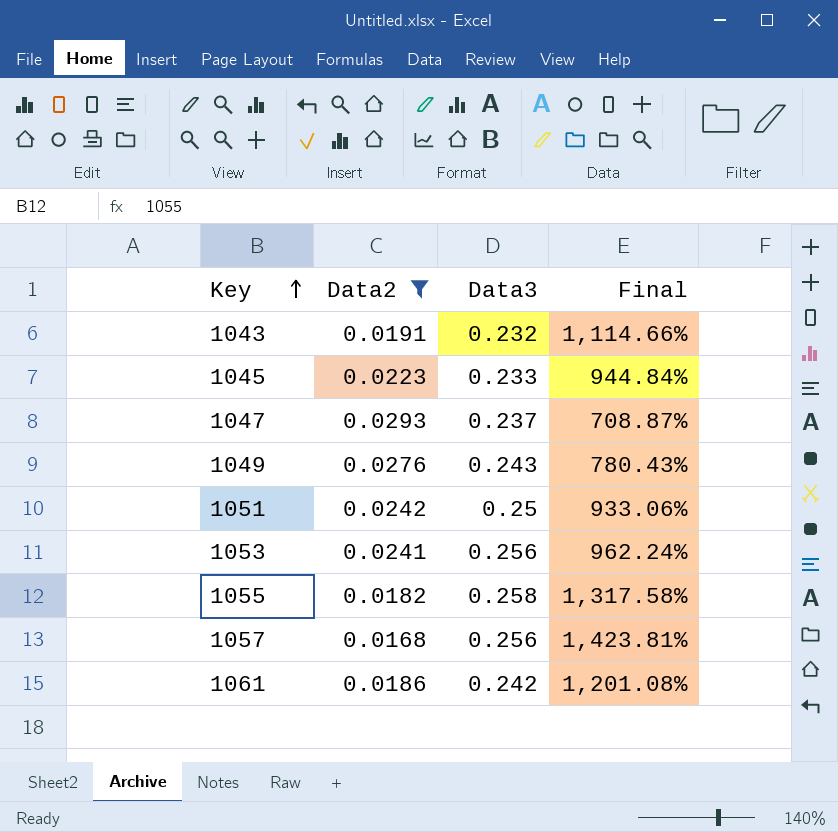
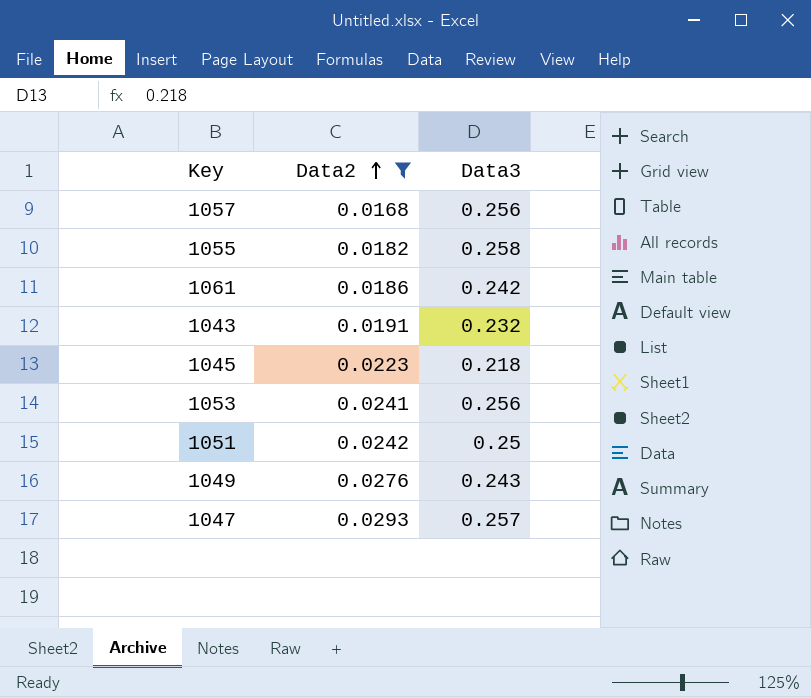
row order: Key ascending -> Data2 ascending
column Final | formula: ([Data3] - [Data2]) / [Data2] -> none
1045 | Data3: 0.233 -> 0.218
1047 | Data3: 0.237 -> 0.257

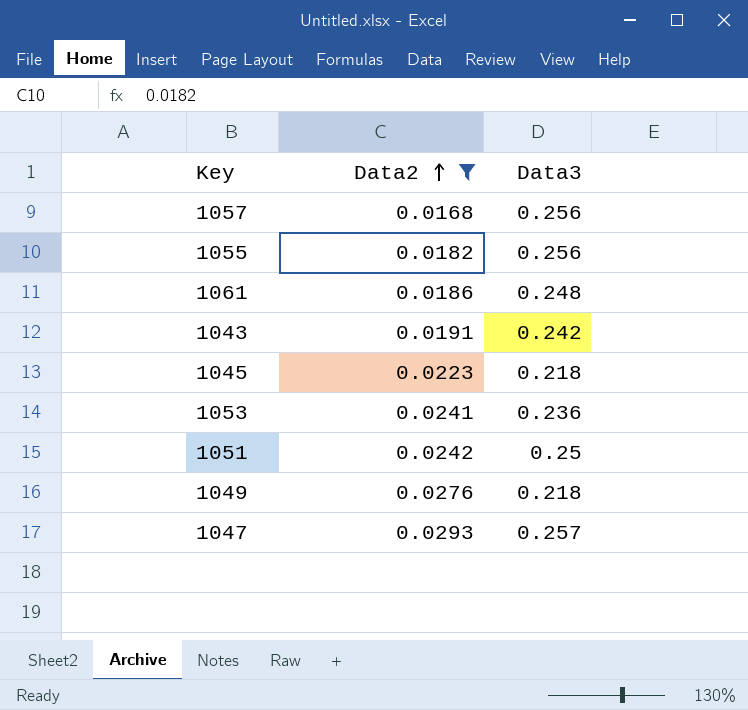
1055 | Data3: 0.258 -> 0.256
1061 | Data3: 0.242 -> 0.248
1043 | Data3: 0.232 -> 0.242
1053 | Data3: 0.256 -> 0.236
1049 | Data3: 0.243 -> 0.218

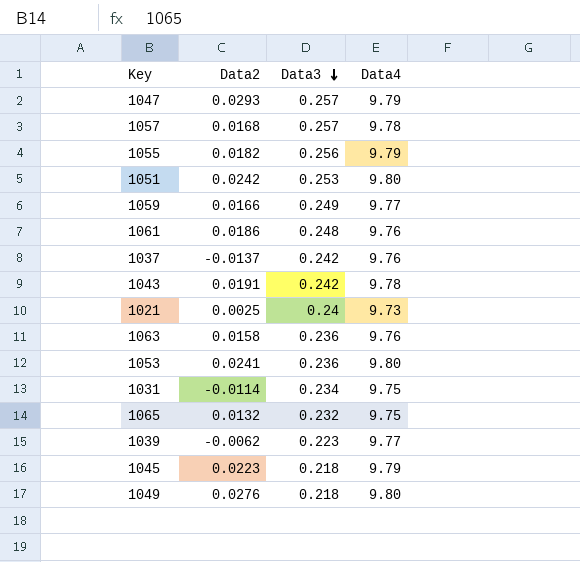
filter: Data2 >= 0.0168 -> none
row order: Data2 ascending -> Data3 descending
column Data4 | position: none -> 4
1057 | Data3: 0.256 -> 0.257
1051 | Data3: 0.25 -> 0.253

